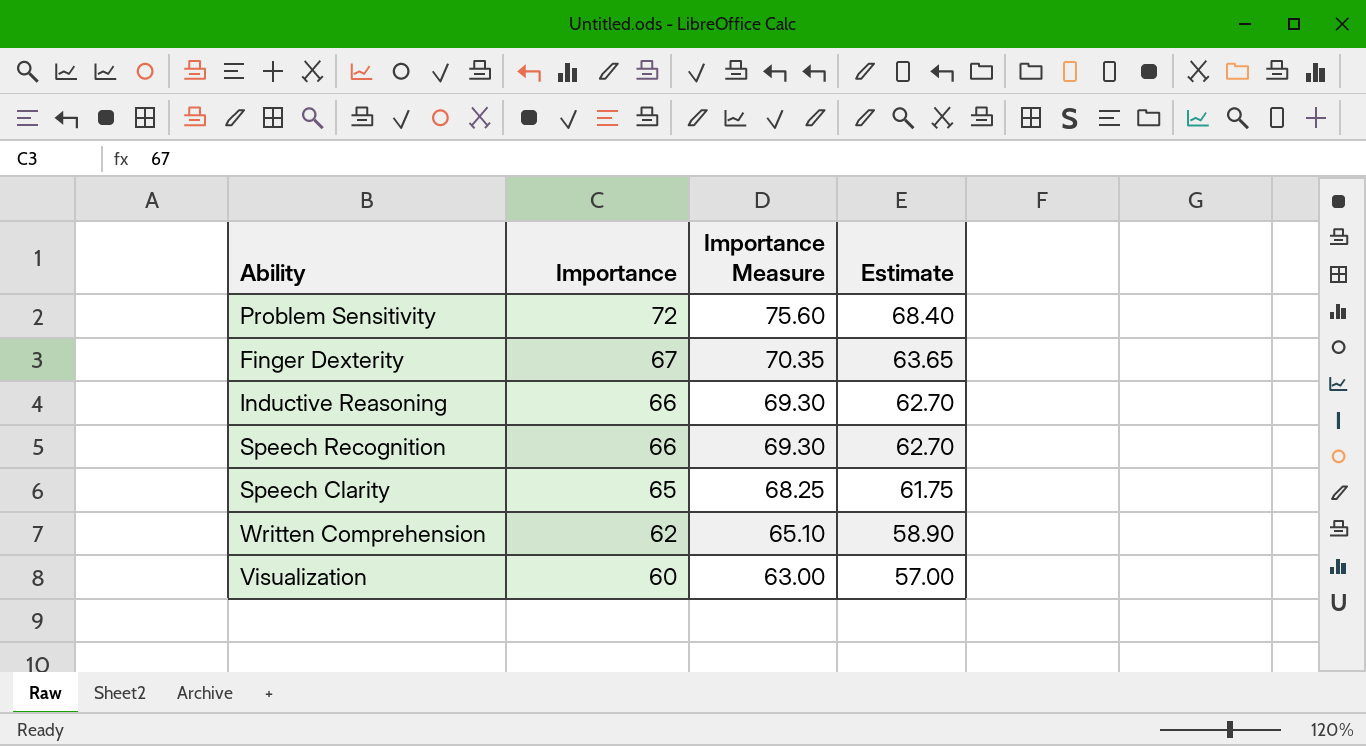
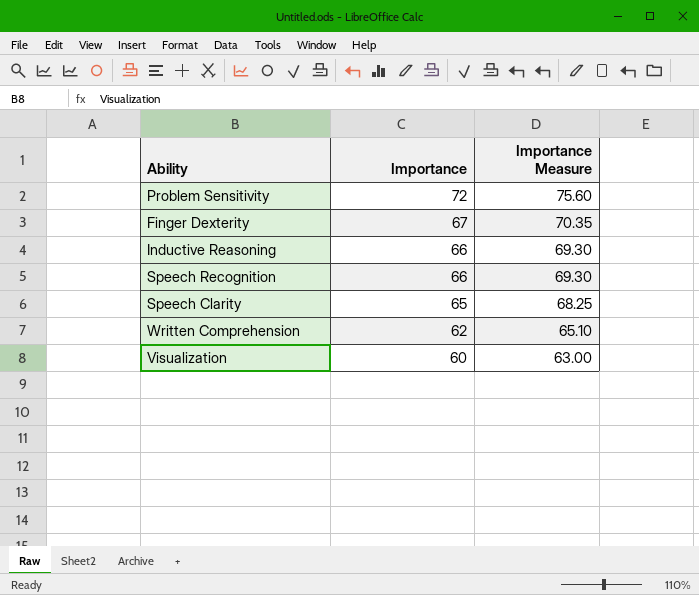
column Estimate | formula: [Importance] * 0.95 -> none

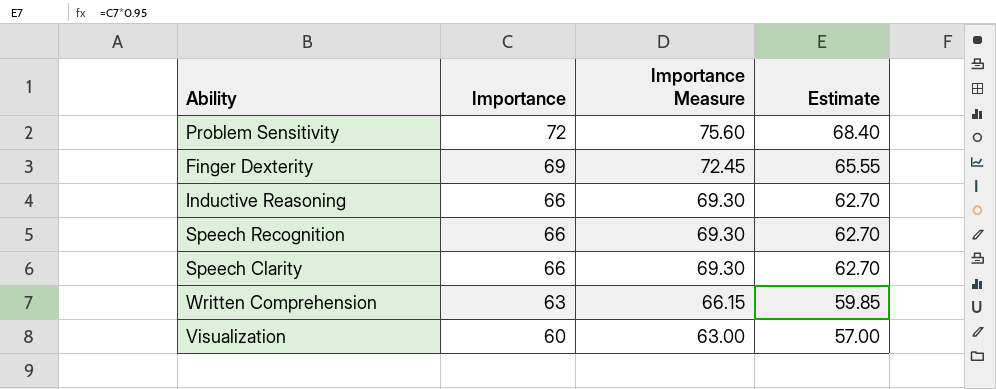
column Estimate | formula: none -> [Importance] * 0.95
Finger Dexterity | Importance: 67 -> 69
Finger Dexterity | Importance Measure: 70.35 -> 72.45
Speech Clarity | Importance: 65 -> 66
Speech Clarity | Importance Measure: 68.25 -> 69.30
Written Comprehension | Importance: 62 -> 63
Written Comprehension | Importance Measure: 65.10 -> 66.15

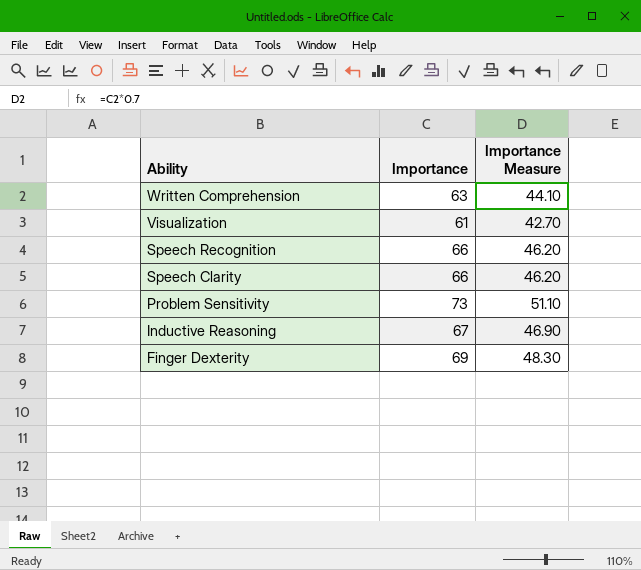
row order: Importance descending -> Ability descending
column Estimate | formula: [Importance] * 0.95 -> none
column Importance Measure | formula: [Importance] * 1.05 -> [Importance] * 0.7
Visualization | Importance: 60 -> 61
Problem Sensitivity | Importance: 72 -> 73
Inductive Reasoning | Importance: 66 -> 67

